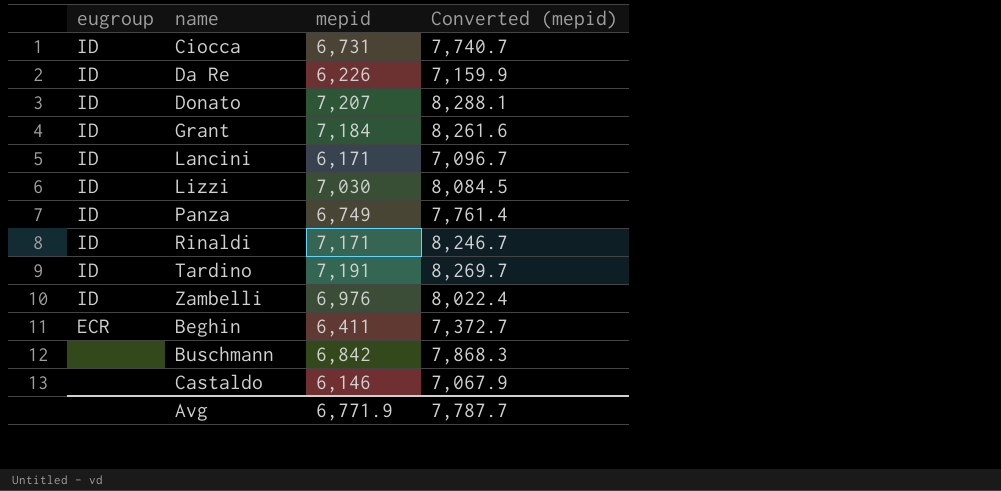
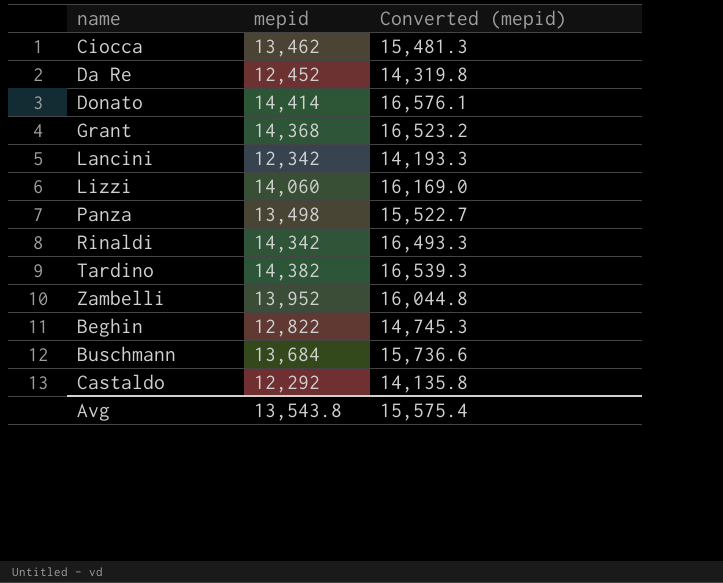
column eugroup | position: 1 -> none
Ciocca | mepid: 6,731 -> 13,462
Ciocca | Converted (mepid): 7,740.7 -> 15,481.3
Da Re | mepid: 6,226 -> 12,452
Da Re | Converted (mepid): 7,159.9 -> 14,319.8
Donato | mepid: 7,207 -> 14,414
Donato | Converted (mepid): 8,288.1 -> 16,576.1
Grant | mepid: 7,184 -> 14,368
Grant | Converted (mepid): 8,261.6 -> 16,523.2
Lancini | mepid: 6,171 -> 12,342
Lancini | Converted (mepid): 7,096.7 -> 14,193.3
Lizzi | mepid: 7,030 -> 14,060
Lizzi | Converted (mepid): 8,084.5 -> 16,169.0
Panza | mepid: 6,749 -> 13,498
Panza | Converted (mepid): 7,761.4 -> 15,522.7
Rinaldi | mepid: 7,171 -> 14,342
Rinaldi | Converted (mepid): 8,246.7 -> 16,493.3
Tardino | mepid: 7,191 -> 14,382
Tardino | Converted (mepid): 8,269.7 -> 16,539.3
Zambelli | mepid: 6,976 -> 13,952
Zambelli | Converted (mepid): 8,022.4 -> 16,044.8
Beghin | mepid: 6,411 -> 12,822
Beghin | Converted (mepid): 7,372.7 -> 14,745.3
Buschmann | mepid: 6,842 -> 13,684
Buschmann | Converted (mepid): 7,868.3 -> 15,736.6
Castaldo | mepid: 6,146 -> 12,292
Castaldo | Converted (mepid): 7,067.9 -> 14,135.8
Avg | mepid: 6,771.9 -> 13,543.8
Avg | Converted (mepid): 7,787.7 -> 15,575.4

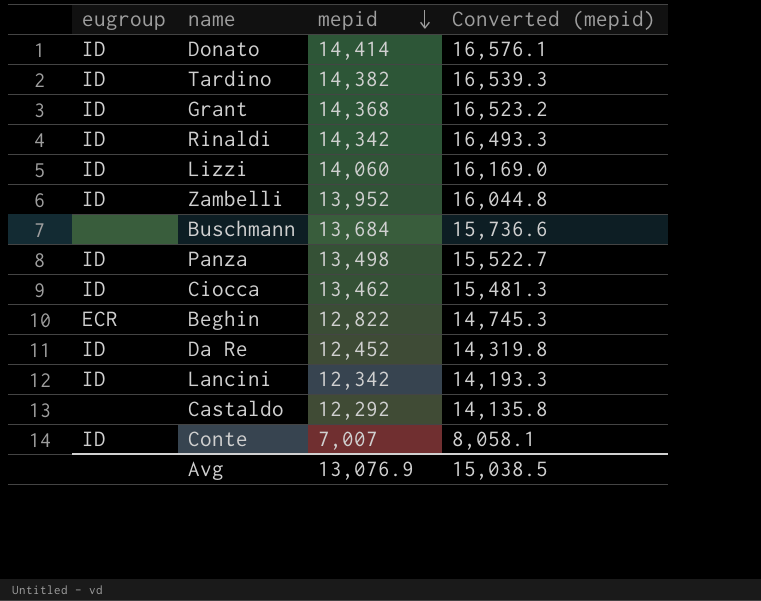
row order: none -> mepid descending
column eugroup | position: none -> 1
row Conte: none -> ID | 7,007 | 8,058.1
Avg | mepid: 13,543.8 -> 13,076.9
Avg | Converted (mepid): 15,575.4 -> 15,038.5

